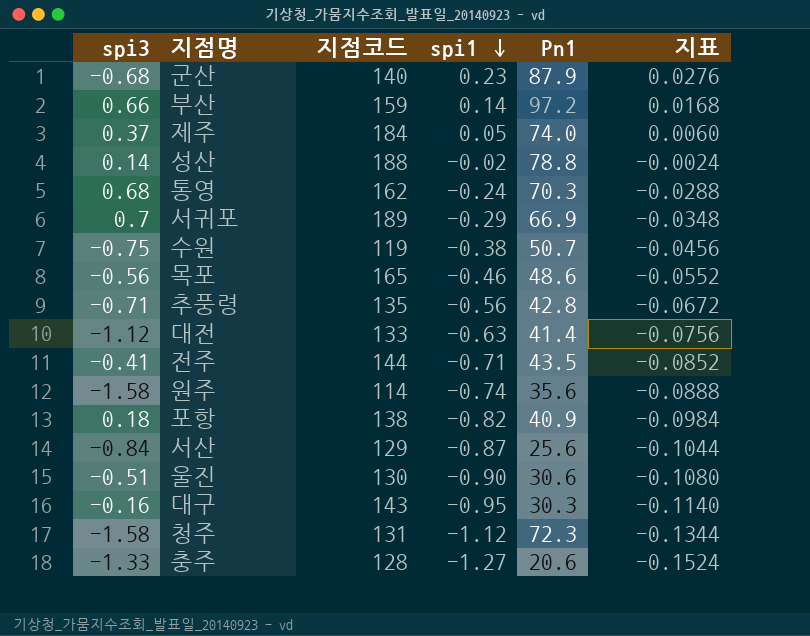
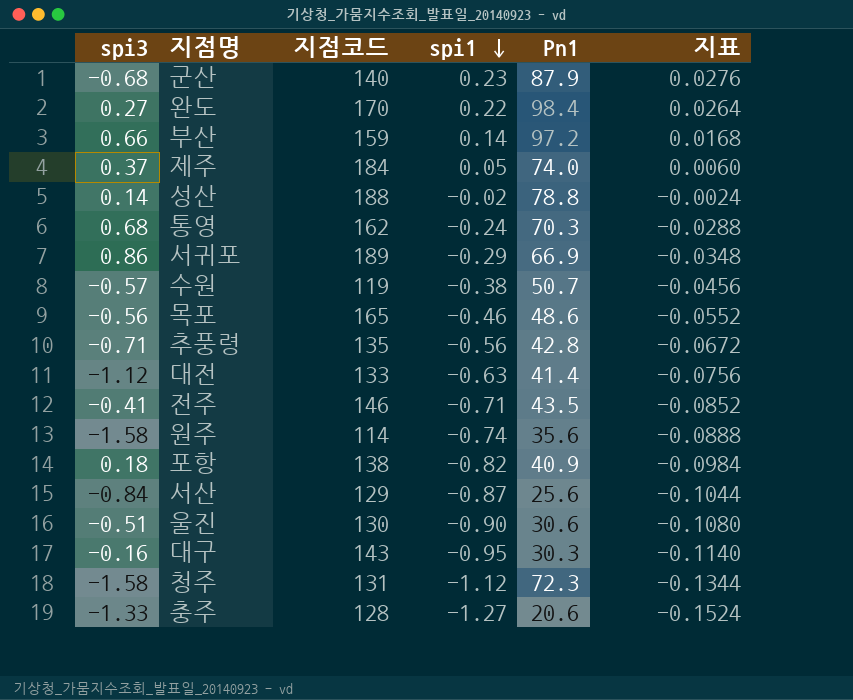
row 완도: none -> 0.27 | 170 | 0.22 | 98.4 | 0.0264
서귀포 | spi3: 0.7 -> 0.86
수원 | spi3: -0.75 -> -0.57
전주 | 지점코드: 144 -> 146

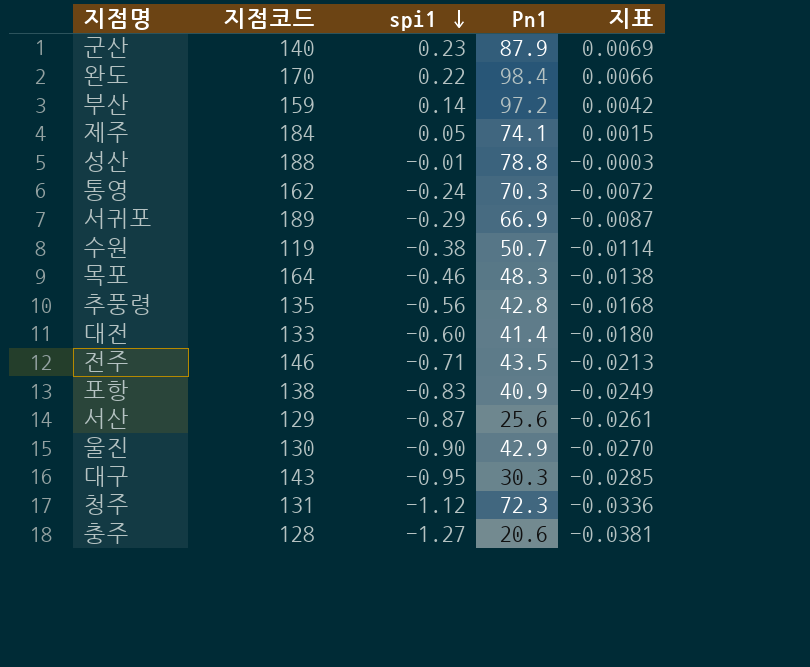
column spi3 | position: 1 -> none
column 지표 | formula: [spi1] * 0.12 -> [spi1] * 0.03
row 원주: -1.58 | 114 | -0.74 | 35.6 | -0.0888 -> none
제주 | Pn1: 74.0 -> 74.1
성산 | spi1: -0.02 -> -0.01
목포 | 지점코드: 165 -> 164
목포 | Pn1: 48.6 -> 48.3
대전 | spi1: -0.63 -> -0.60
포항 | spi1: -0.82 -> -0.83
울진 | Pn1: 30.6 -> 42.9

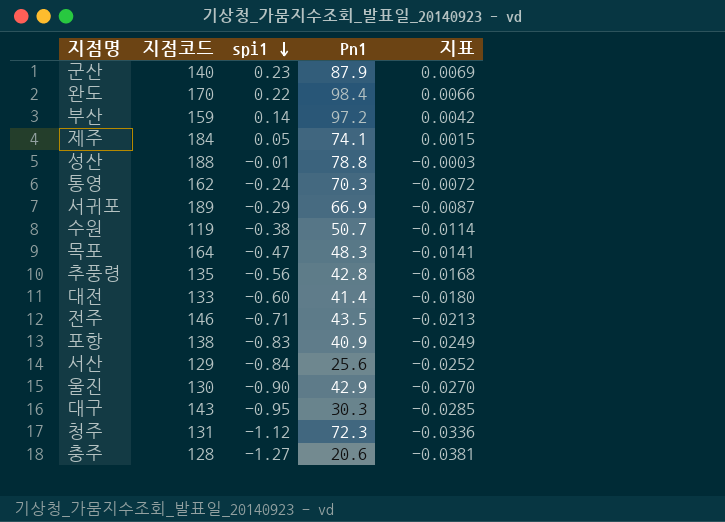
목포 | spi1: -0.46 -> -0.47
목포 | 지표: -0.0138 -> -0.0141
서산 | spi1: -0.87 -> -0.84
서산 | 지표: -0.0261 -> -0.0252

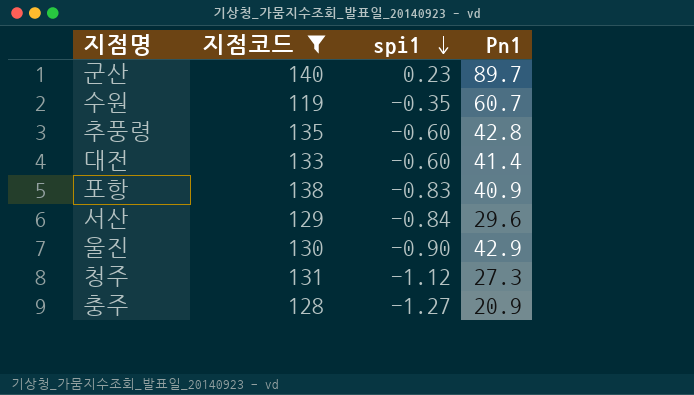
filter: none -> 지점코드 <= 140
column 지표 | formula: [spi1] * 0.03 -> none
군산 | Pn1: 87.9 -> 89.7
수원 | spi1: -0.38 -> -0.35
수원 | Pn1: 50.7 -> 60.7
추풍령 | spi1: -0.56 -> -0.60
서산 | Pn1: 25.6 -> 29.6
청주 | Pn1: 72.3 -> 27.3
충주 | Pn1: 20.6 -> 20.9

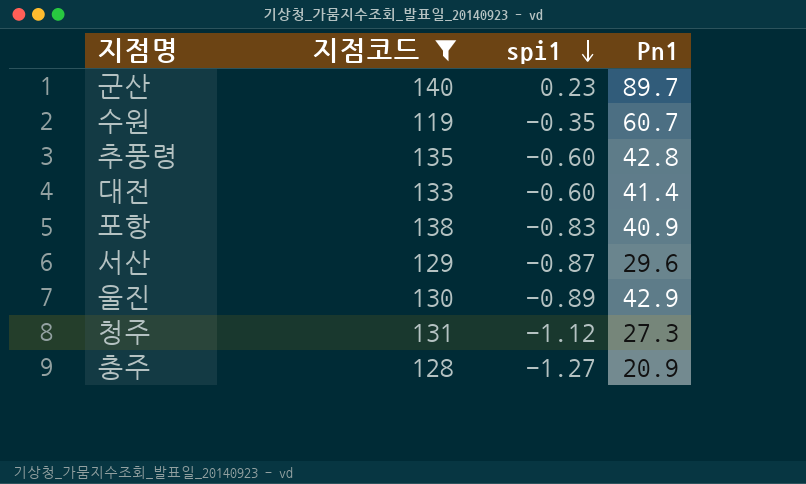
서산 | spi1: -0.84 -> -0.87
울진 | spi1: -0.90 -> -0.89

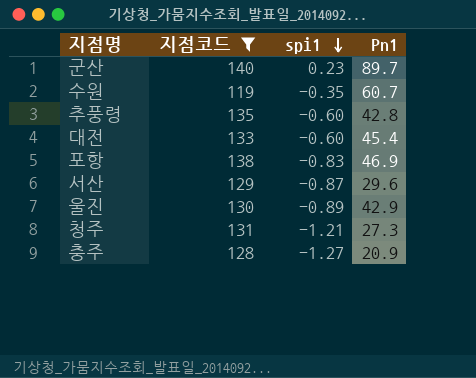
대전 | Pn1: 41.4 -> 45.4
포항 | Pn1: 40.9 -> 46.9
청주 | spi1: -1.12 -> -1.21

